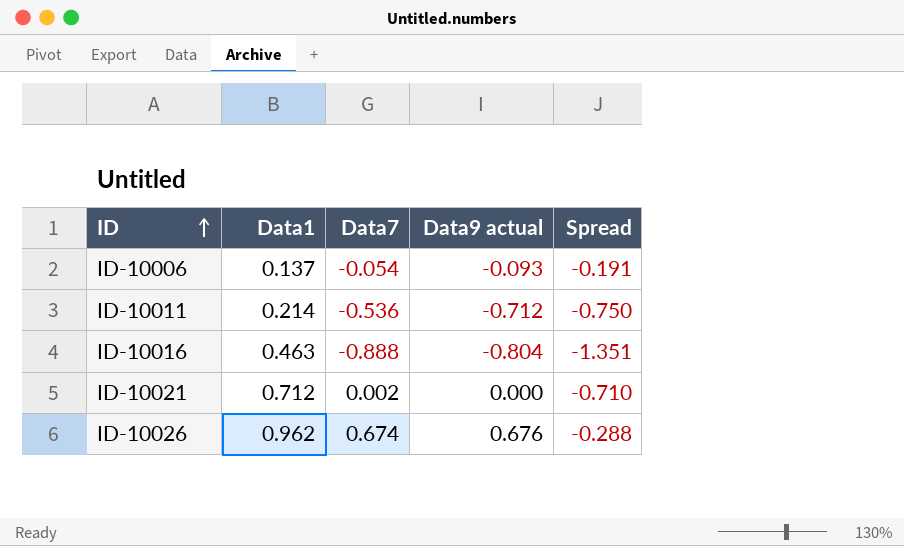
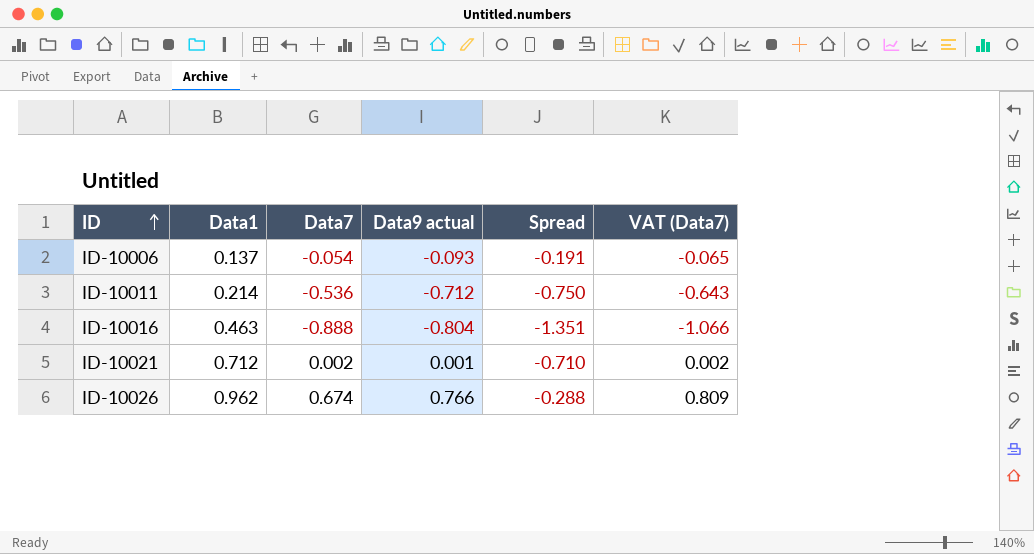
column VAT (Data7) | formula: none -> [Data7] * 1.2
ID-10021 | Data9 actual: 0.000 -> 0.001
ID-10026 | Data9 actual: 0.676 -> 0.766

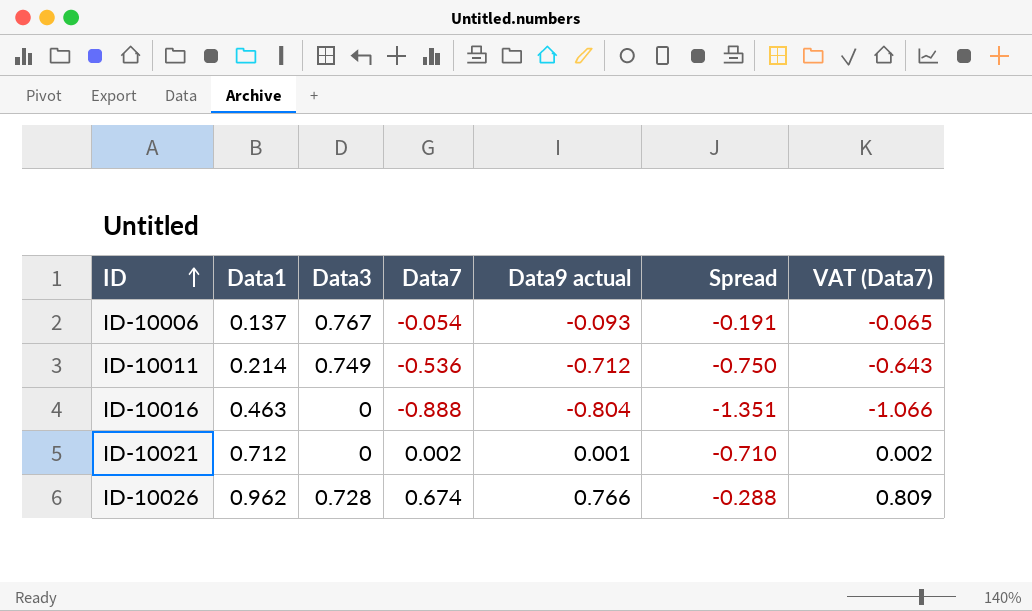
column Data3 | position: none -> 3

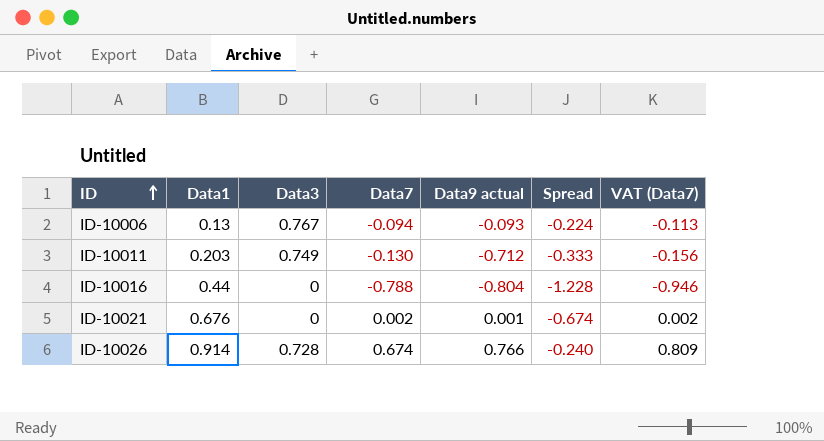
ID-10006 | Data1: 0.137 -> 0.13
ID-10006 | Data7: -0.054 -> -0.094
ID-10006 | Spread: -0.191 -> -0.224
ID-10006 | VAT (Data7): -0.065 -> -0.113
ID-10011 | Data1: 0.214 -> 0.203
ID-10011 | Data7: -0.536 -> -0.130
ID-10011 | Spread: -0.750 -> -0.333
ID-10011 | VAT (Data7): -0.643 -> -0.156
ID-10016 | Data1: 0.463 -> 0.44
ID-10016 | Data7: -0.888 -> -0.788
ID-10016 | Spread: -1.351 -> -1.228
ID-10016 | VAT (Data7): -1.066 -> -0.946
ID-10021 | Data1: 0.712 -> 0.676
ID-10021 | Spread: -0.710 -> -0.674
ID-10026 | Data1: 0.962 -> 0.914
ID-10026 | Spread: -0.288 -> -0.240

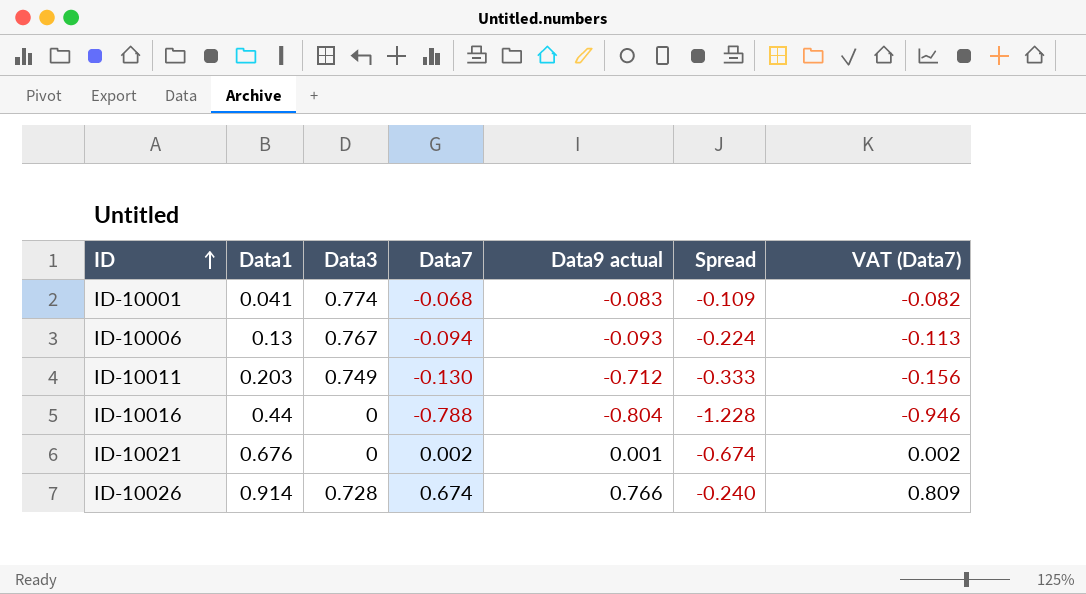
row ID-10001: none -> 0.041 | 0.774 | -0.068 | -0.083 | -0.109 | -0.082

